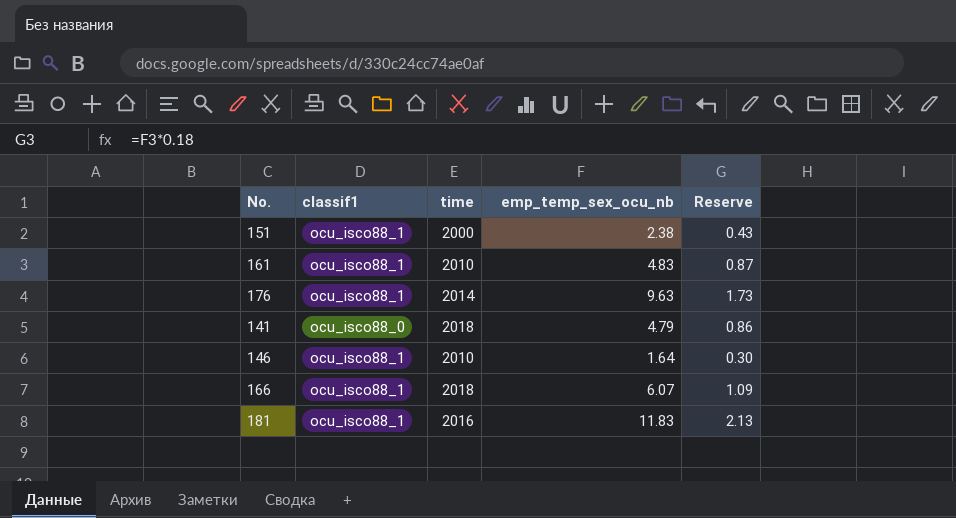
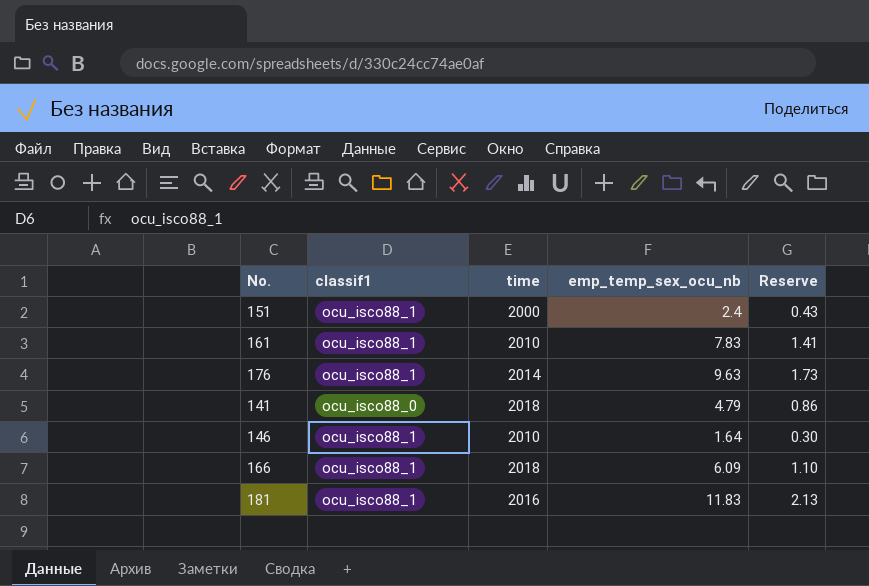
151 | emp_temp_sex_ocu_nb: 2.38 -> 2.4
161 | emp_temp_sex_ocu_nb: 4.83 -> 7.83
161 | Reserve: 0.87 -> 1.41
166 | emp_temp_sex_ocu_nb: 6.07 -> 6.09
166 | Reserve: 1.09 -> 1.10

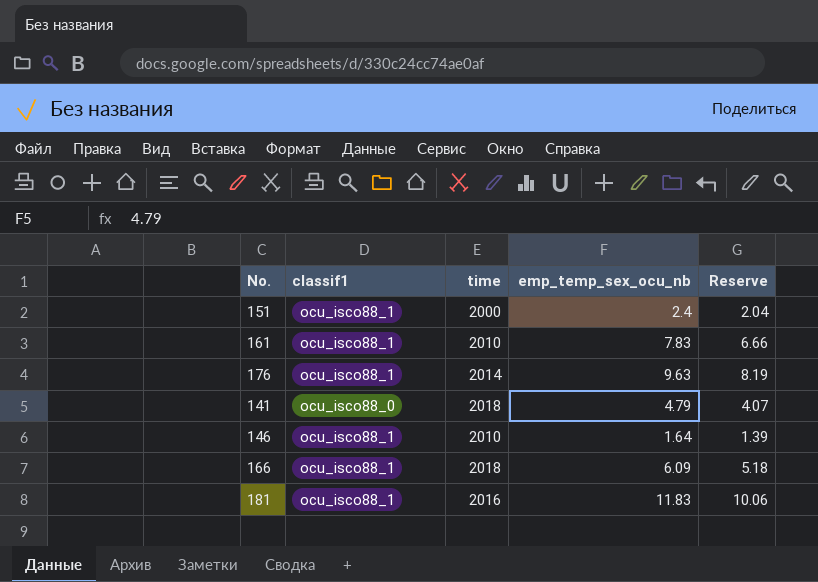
column Reserve | formula: [emp_temp_sex_ocu_nb] * 0.18 -> [emp_temp_sex_ocu_nb] * 0.85

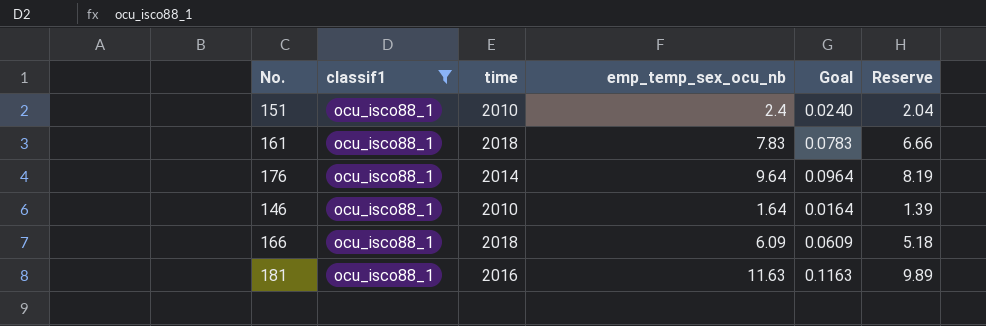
filter: none -> classif1 = ocu_isco88_1
column Goal | formula: none -> [emp_temp_sex_ocu_nb] * 0.01
151 | time: 2000 -> 2010
161 | time: 2010 -> 2018
176 | emp_temp_sex_ocu_nb: 9.63 -> 9.64
181 | emp_temp_sex_ocu_nb: 11.83 -> 11.63
181 | Reserve: 10.06 -> 9.89

